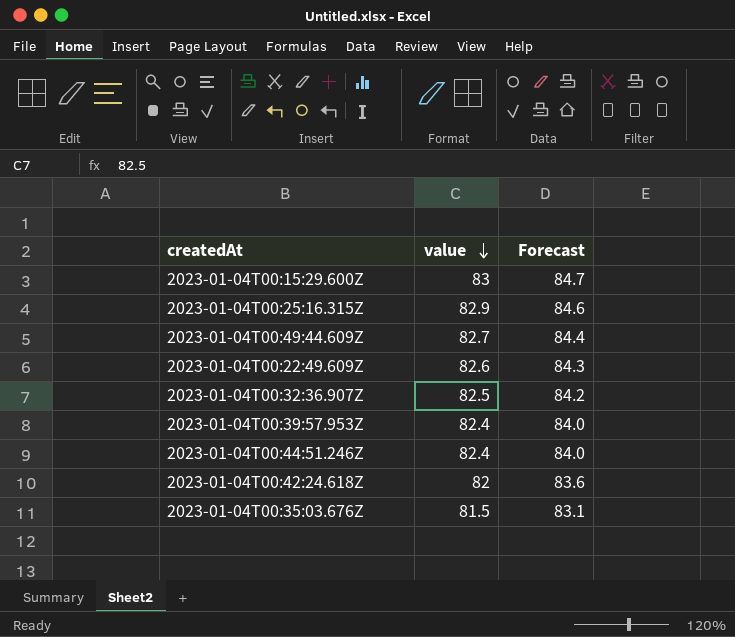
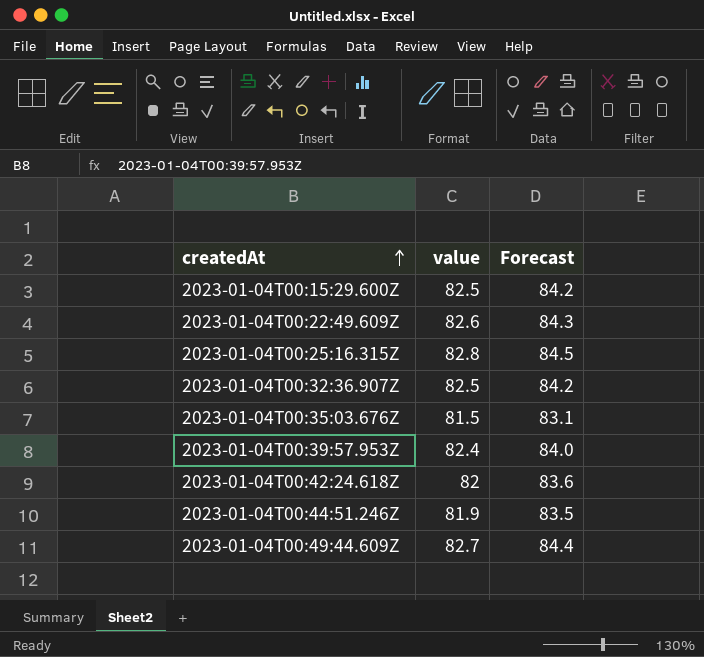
row order: value descending -> createdAt ascending
2023-01-04T00:15:29.600Z | value: 83 -> 82.5
2023-01-04T00:15:29.600Z | Forecast: 84.7 -> 84.2
2023-01-04T00:25:16.315Z | value: 82.9 -> 82.8
2023-01-04T00:25:16.315Z | Forecast: 84.6 -> 84.5
2023-01-04T00:44:51.246Z | value: 82.4 -> 81.9
2023-01-04T00:44:51.246Z | Forecast: 84.0 -> 83.5

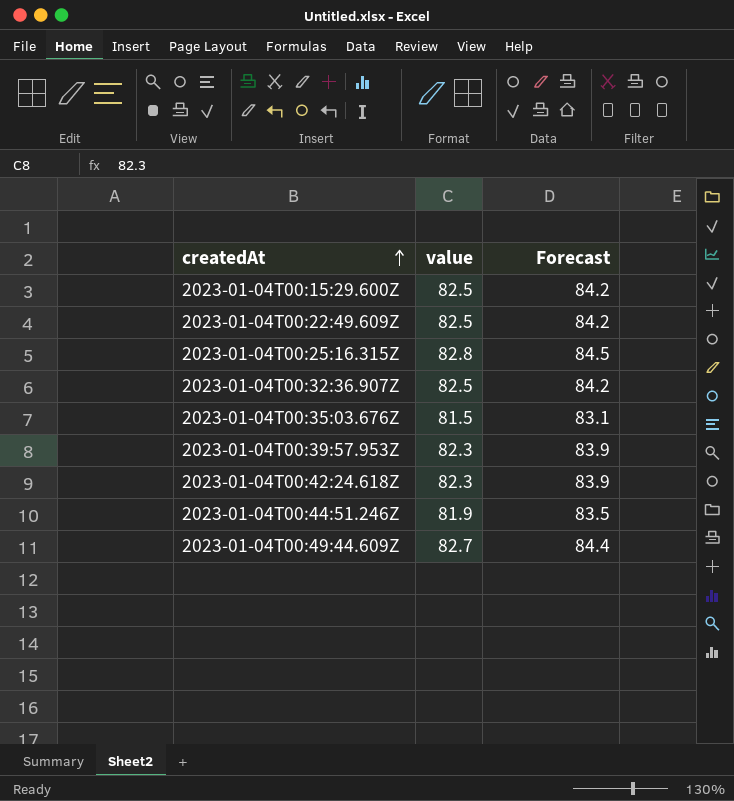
2023-01-04T00:22:49.609Z | value: 82.6 -> 82.5
2023-01-04T00:22:49.609Z | Forecast: 84.3 -> 84.2
2023-01-04T00:39:57.953Z | value: 82.4 -> 82.3
2023-01-04T00:39:57.953Z | Forecast: 84.0 -> 83.9
2023-01-04T00:42:24.618Z | value: 82 -> 82.3
2023-01-04T00:42:24.618Z | Forecast: 83.6 -> 83.9

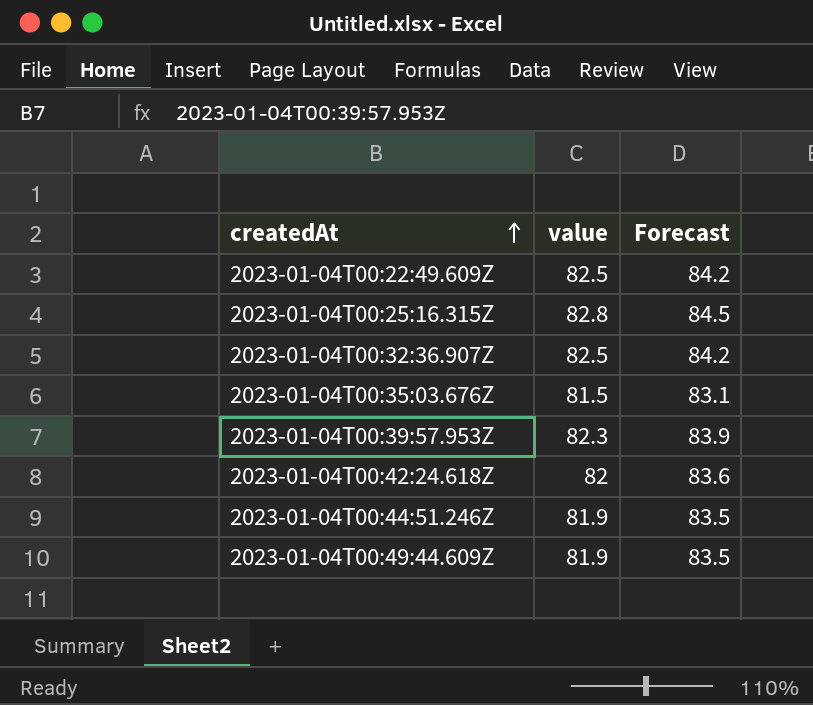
row 2023-01-04T00:15:29.600Z: 82.5 | 84.2 -> none
2023-01-04T00:42:24.618Z | value: 82.3 -> 82
2023-01-04T00:42:24.618Z | Forecast: 83.9 -> 83.6
2023-01-04T00:49:44.609Z | value: 82.7 -> 81.9
2023-01-04T00:49:44.609Z | Forecast: 84.4 -> 83.5

